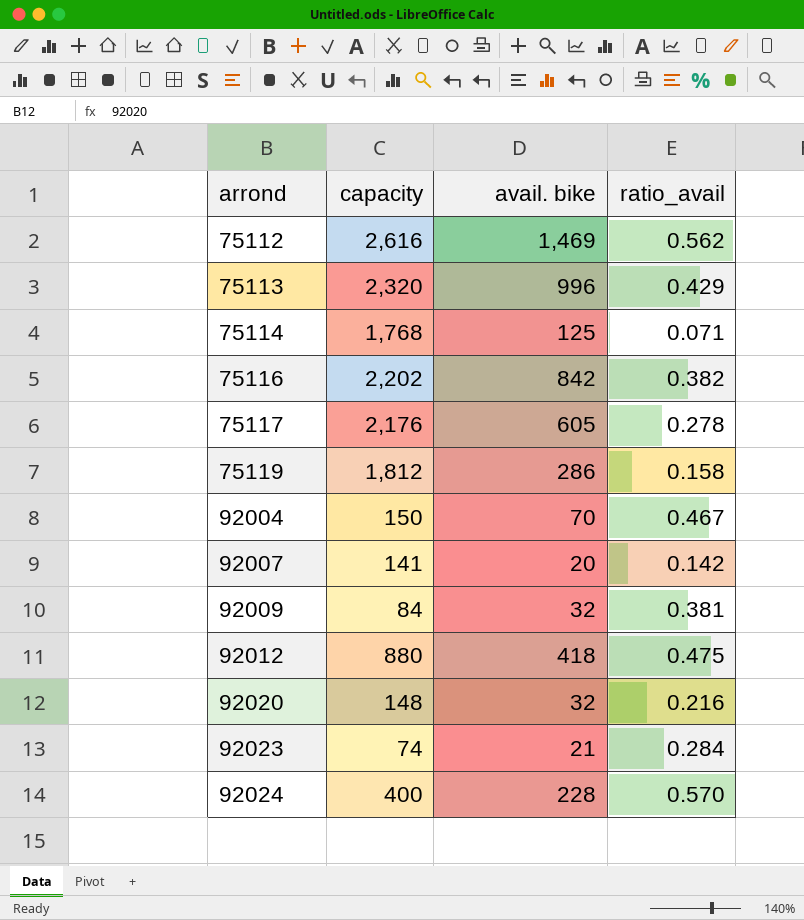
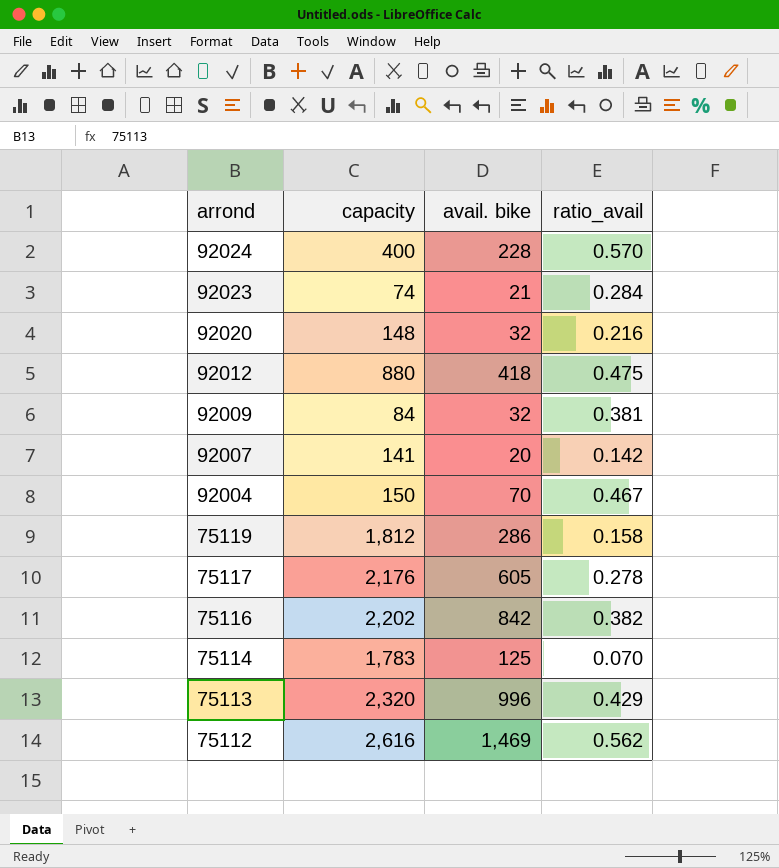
row order: arrond ascending -> arrond descending
75114 | capacity: 1,768 -> 1,783
75114 | ratio_avail: 0.071 -> 0.070

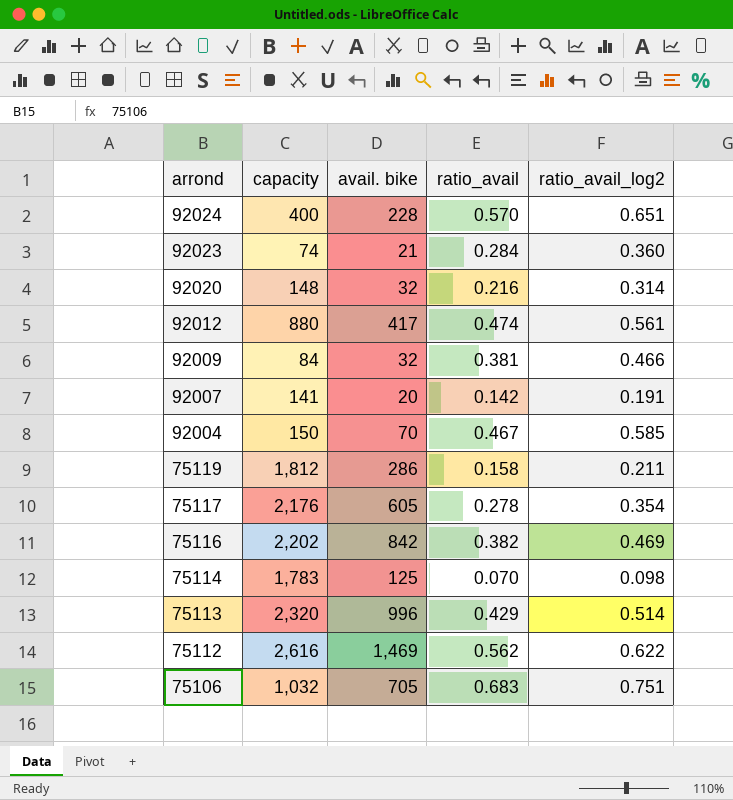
column ratio_avail_log2 | position: none -> 5
92012 | avail. bike: 418 -> 417
92012 | ratio_avail: 0.475 -> 0.474
row 75106: none -> 1,032 | 705 | 0.683 | 0.751

